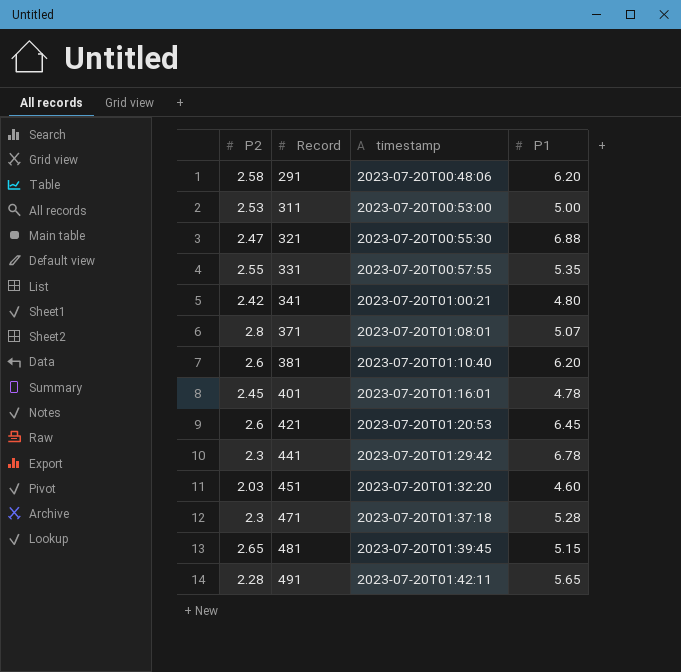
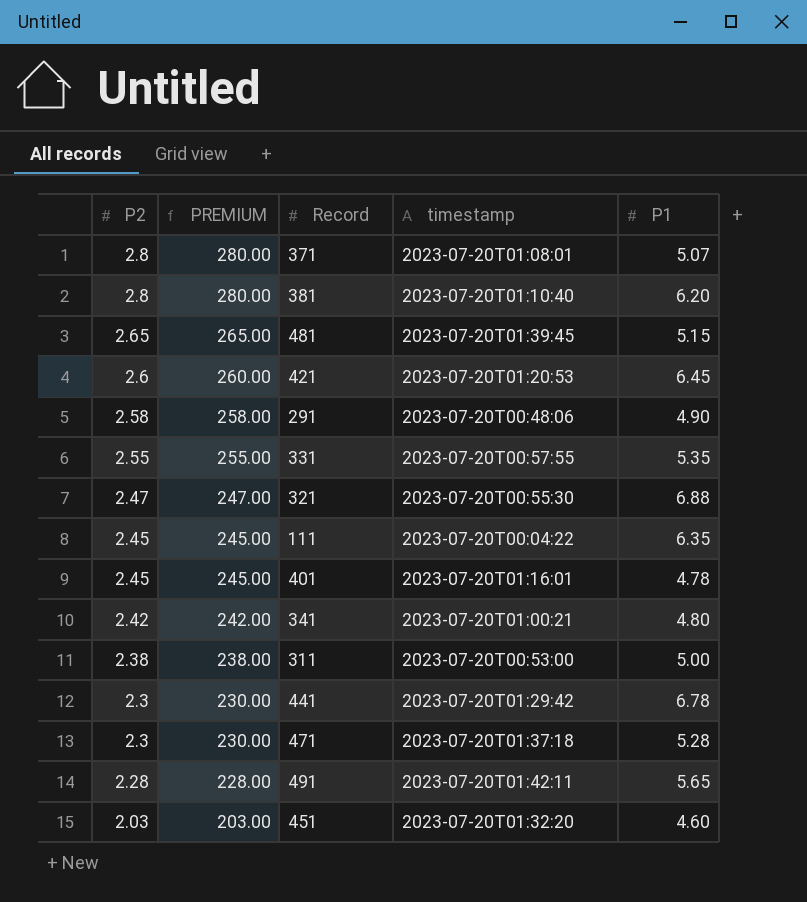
row order: Record ascending -> P2 descending
column PREMIUM | formula: none -> [P2] * 100
381 | P2: 2.6 -> 2.8
291 | P1: 6.20 -> 4.90
row 111: none -> 2.45 | 245.00 | 2023-07-20T00:04:22 | 6.35
311 | P2: 2.53 -> 2.38

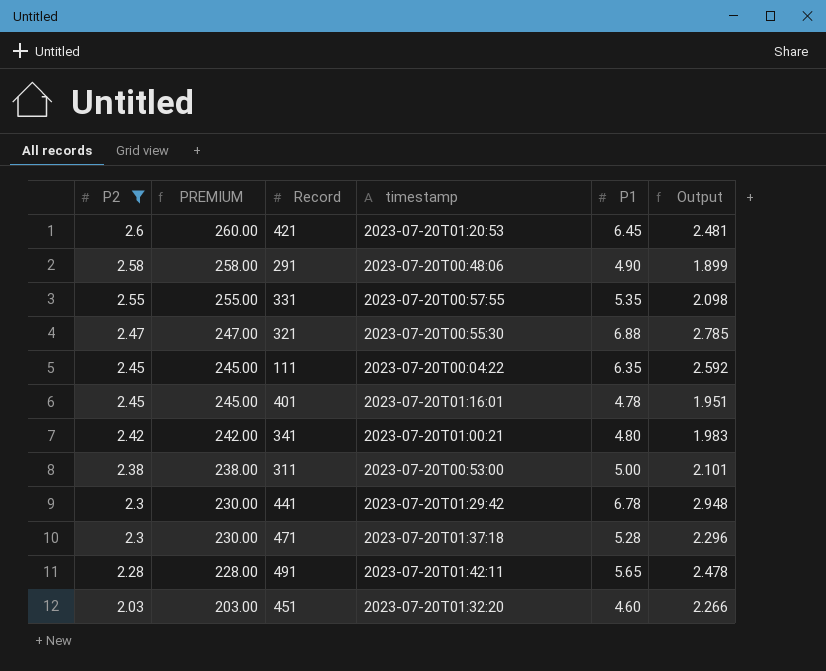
filter: none -> P2 <= 2.6
column Output | formula: none -> [P1] / [P2]

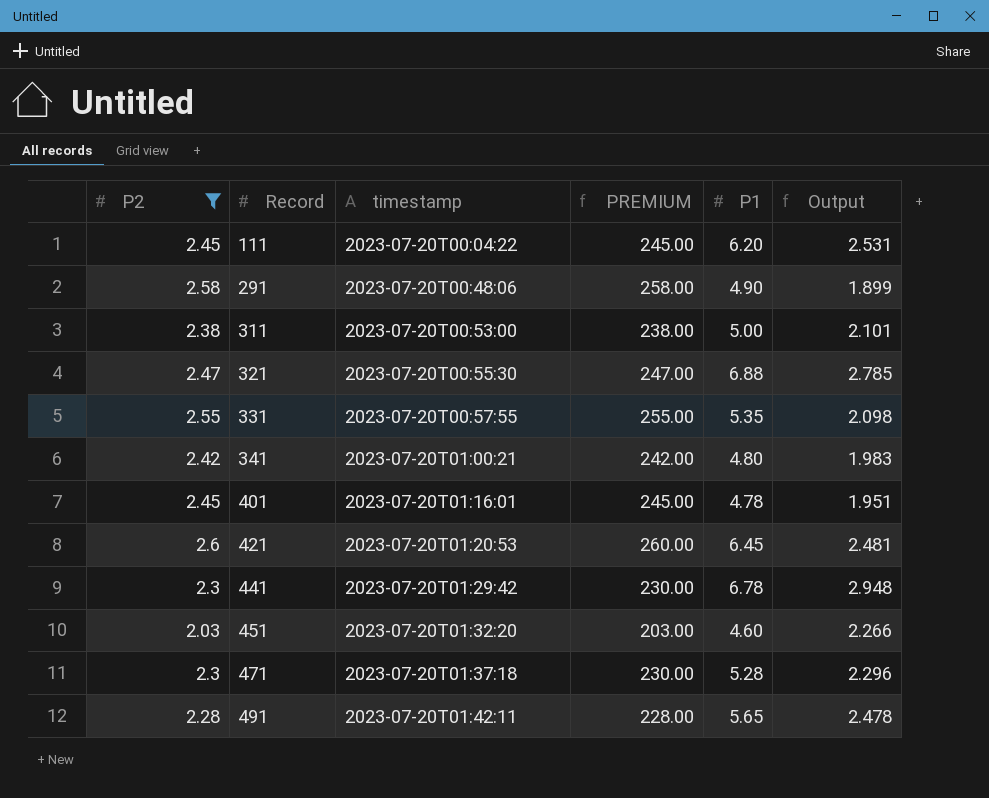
row order: P2 descending -> Record ascending
column PREMIUM | position: 2 -> 4
111 | P1: 6.35 -> 6.20
111 | Output: 2.592 -> 2.531

